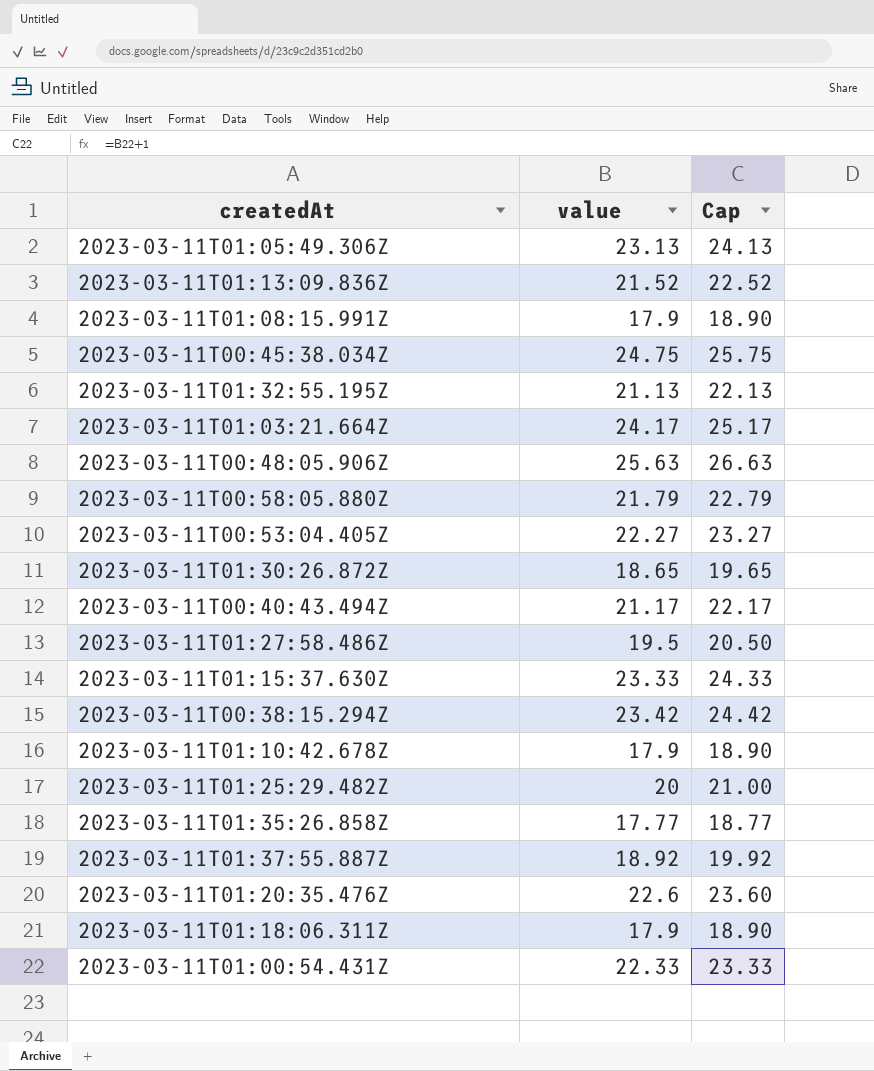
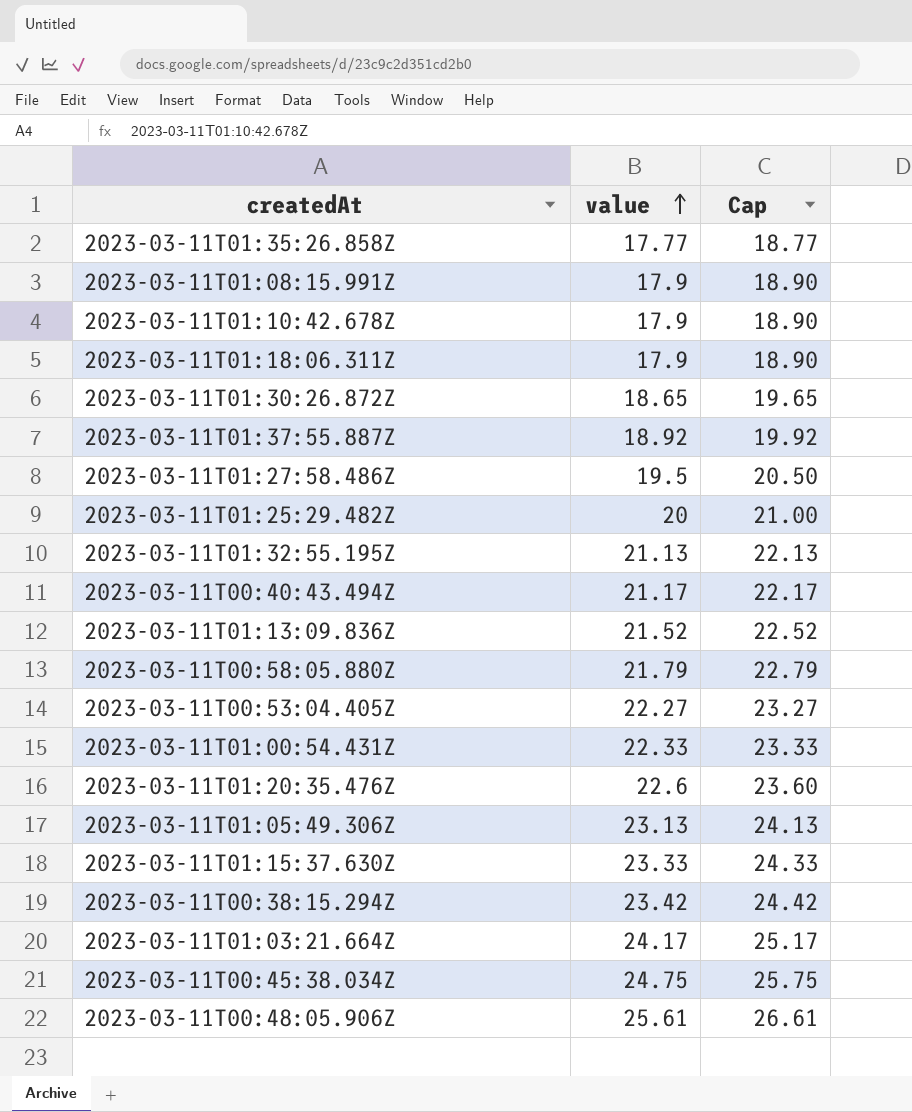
row order: none -> value ascending
2023-03-11T00:48:05.906Z | value: 25.63 -> 25.61
2023-03-11T00:48:05.906Z | Cap: 26.63 -> 26.61

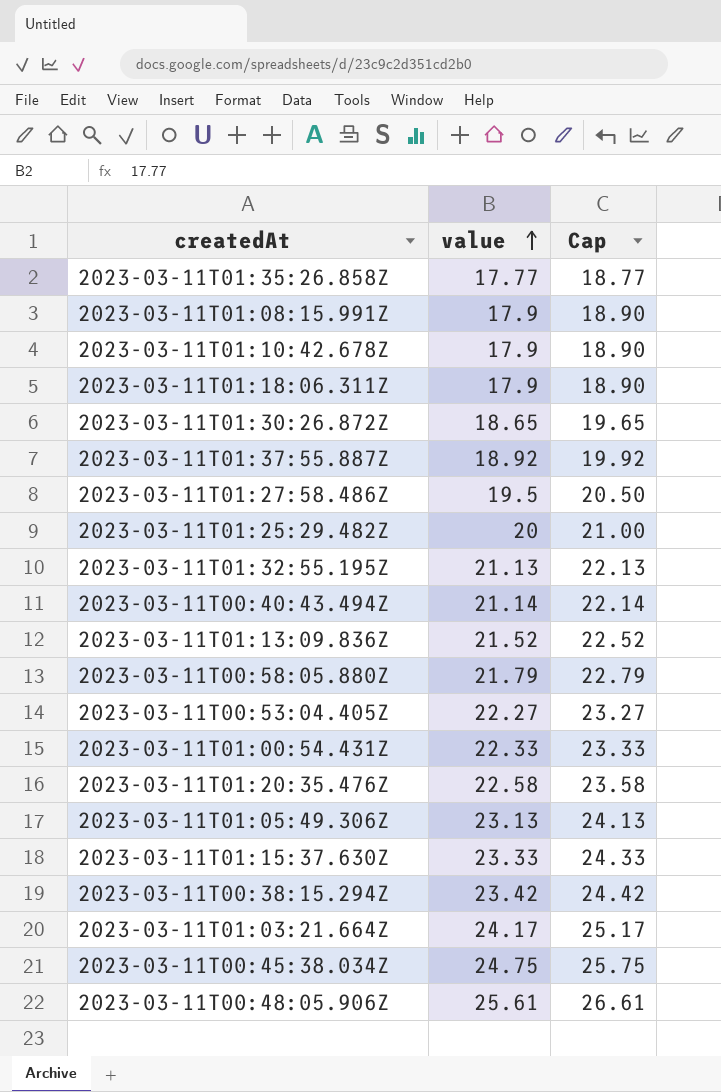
2023-03-11T00:40:43.494Z | value: 21.17 -> 21.14
2023-03-11T00:40:43.494Z | Cap: 22.17 -> 22.14
2023-03-11T01:20:35.476Z | value: 22.6 -> 22.58
2023-03-11T01:20:35.476Z | Cap: 23.60 -> 23.58

